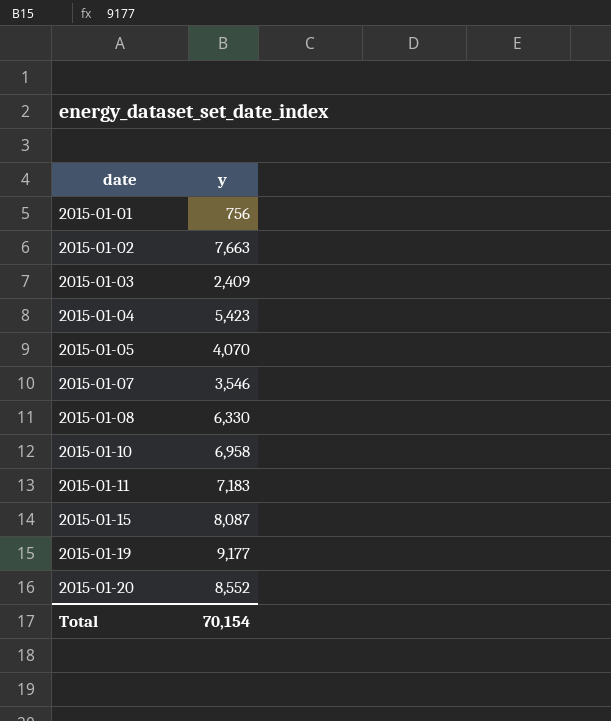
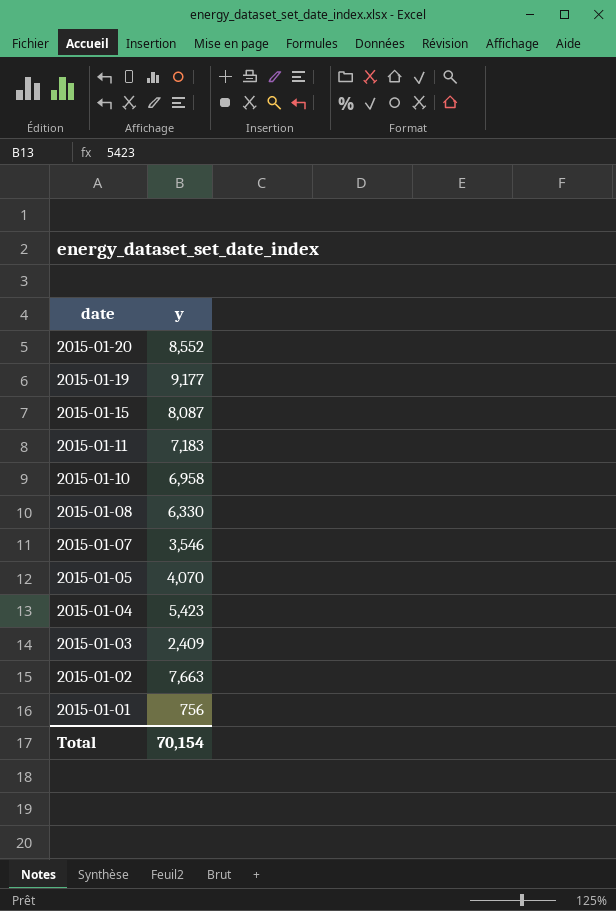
row order: date ascending -> date descending

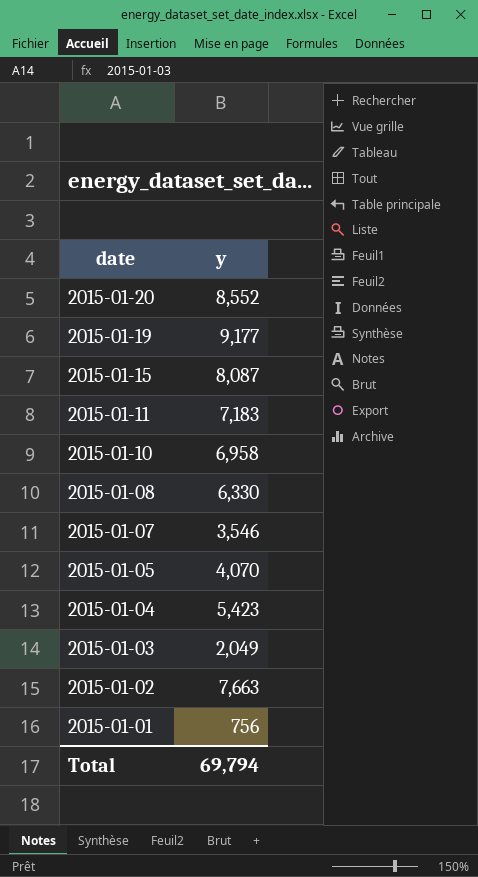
2015-01-03 | y: 2,409 -> 2,049
Total | y: 70,154 -> 69,794

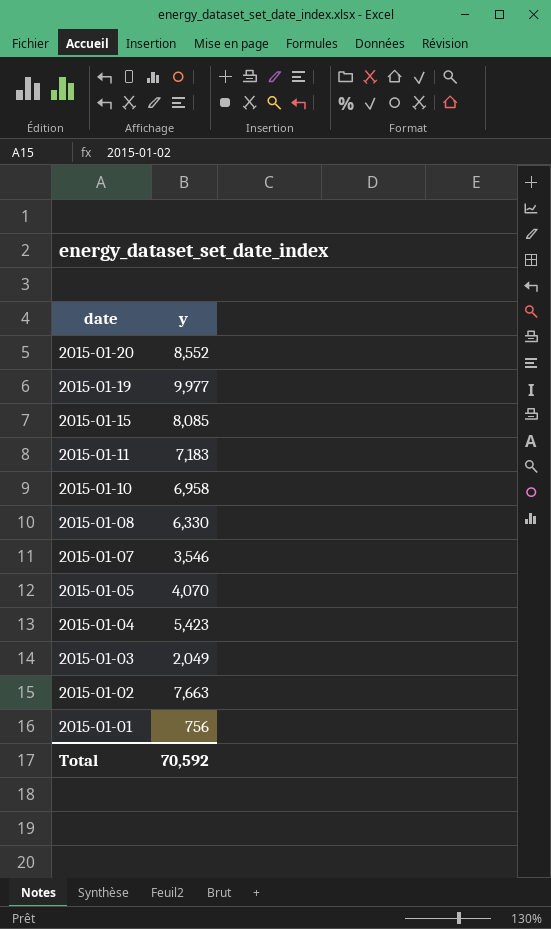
2015-01-19 | y: 9,177 -> 9,977
2015-01-15 | y: 8,087 -> 8,085
Total | y: 69,794 -> 70,592

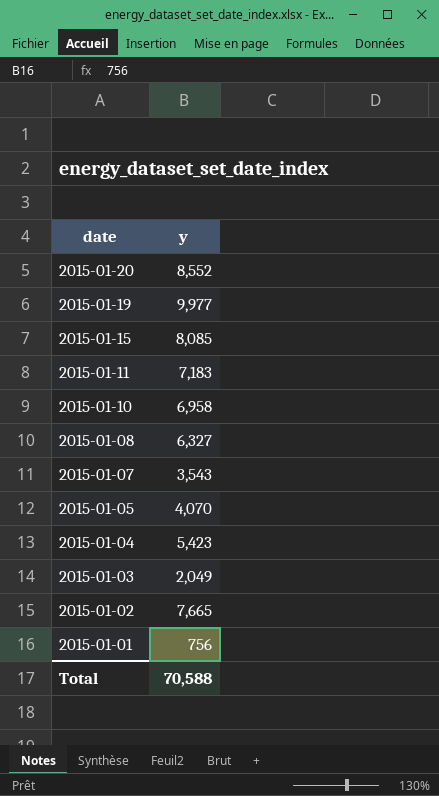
2015-01-08 | y: 6,330 -> 6,327
2015-01-07 | y: 3,546 -> 3,543
2015-01-02 | y: 7,663 -> 7,665
Total | y: 70,592 -> 70,588

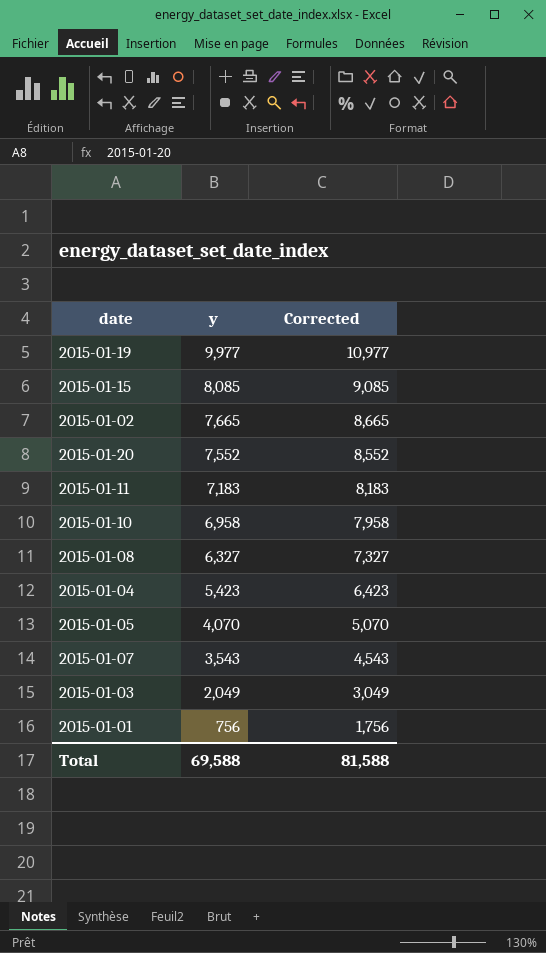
row order: date descending -> y descending
column Corrected | formula: none -> [y] + 1000
2015-01-20 | y: 8,552 -> 7,552
Total | y: 70,588 -> 69,588

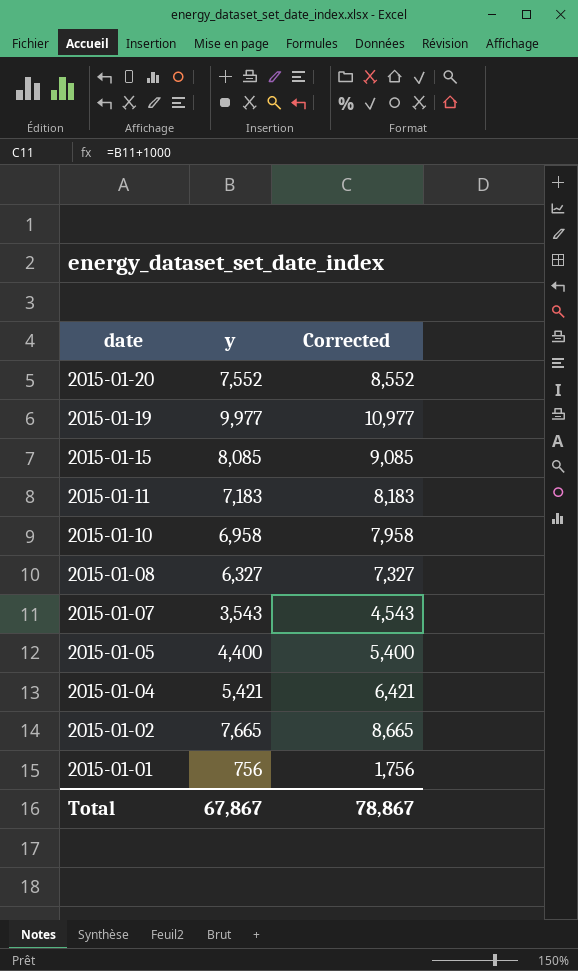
row order: y descending -> date descending
row 2015-01-03: 2,049 | 3,049 -> none
2015-01-05 | y: 4,070 -> 4,400
2015-01-05 | Corrected: 5,070 -> 5,400
2015-01-04 | y: 5,423 -> 5,421
2015-01-04 | Corrected: 6,423 -> 6,421
Total | y: 69,588 -> 67,867
Total | Corrected: 81,588 -> 78,867

